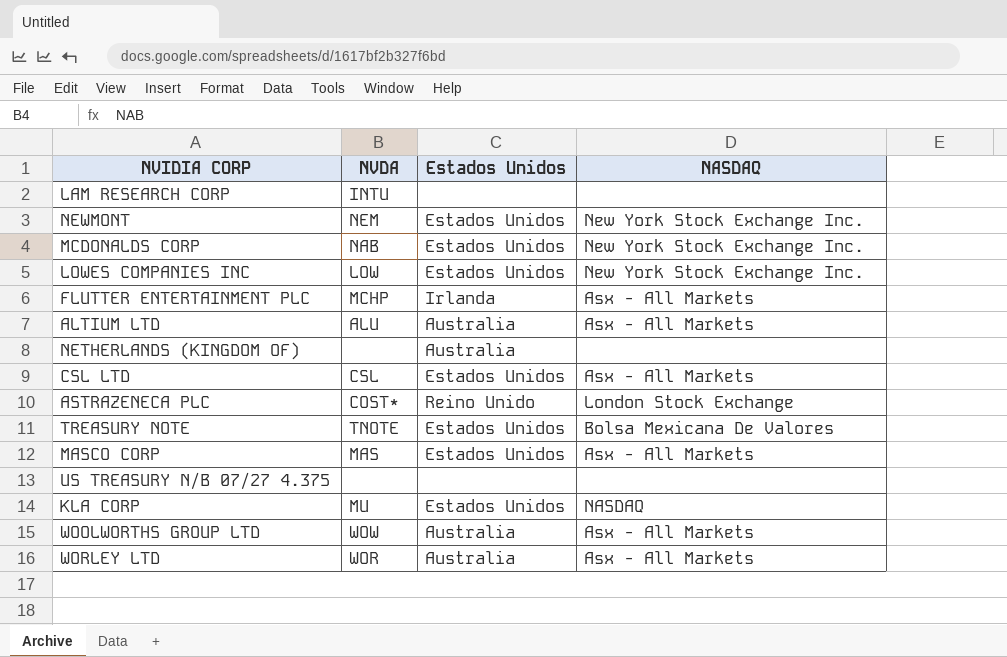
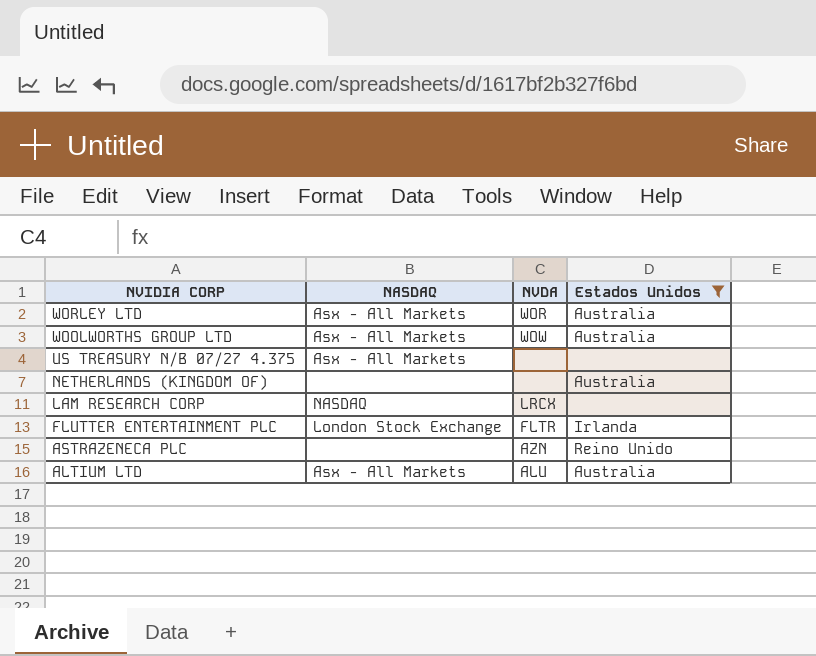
filter: none -> Estados Unidos != Estados Unidos
row order: none -> NVIDIA CORP descending
column NASDAQ | position: 4 -> 2
US TREASURY N/B 07/27 4.375 | NASDAQ: none -> Asx - All Markets
LAM RESEARCH CORP | NASDAQ: none -> NASDAQ
LAM RESEARCH CORP | NVDA: INTU -> LRCX
FLUTTER ENTERTAINMENT PLC | NASDAQ: Asx - All Markets -> London Stock Exchange
FLUTTER ENTERTAINMENT PLC | NVDA: MCHP -> FLTR
ASTRAZENECA PLC | NASDAQ: London Stock Exchange -> none
ASTRAZENECA PLC | NVDA: COST* -> AZN

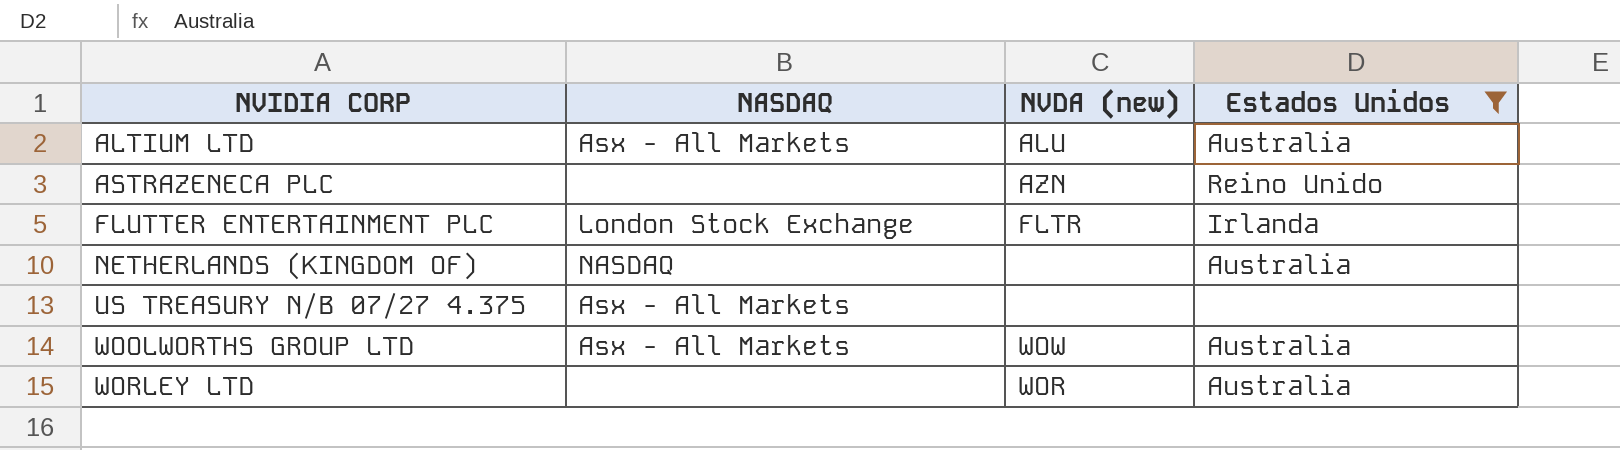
row order: NVIDIA CORP descending -> NVIDIA CORP ascending
column name: NVDA -> NVDA (new)
row LAM RESEARCH CORP: NASDAQ | LRCX | none -> none
NETHERLANDS (KINGDOM OF) | NASDAQ: none -> NASDAQ
WORLEY LTD | NASDAQ: Asx - All Markets -> none

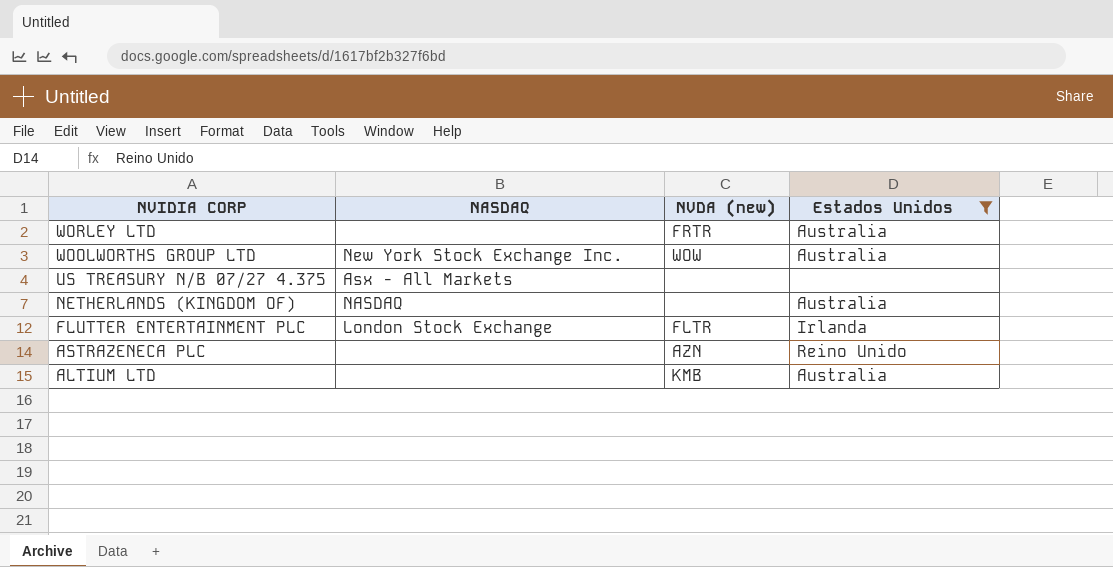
row order: NVIDIA CORP ascending -> NVIDIA CORP descending
WORLEY LTD | NVDA (new): WOR -> FRTR
WOOLWORTHS GROUP LTD | NASDAQ: Asx - All Markets -> New York Stock Exchange Inc.
ALTIUM LTD | NASDAQ: Asx - All Markets -> none
ALTIUM LTD | NVDA (new): ALU -> KMB

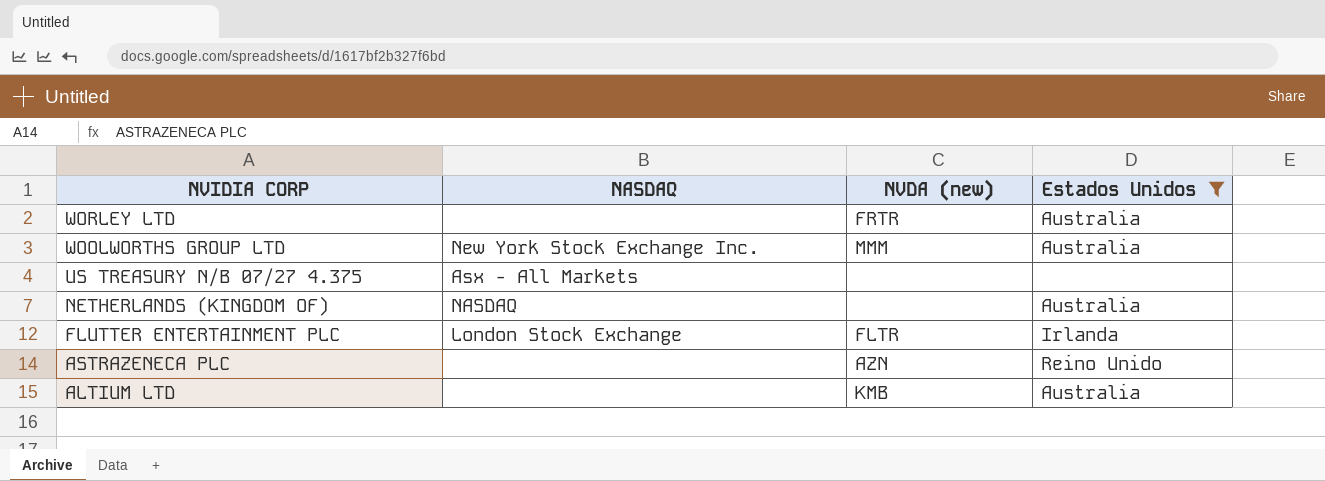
WOOLWORTHS GROUP LTD | NVDA (new): WOW -> MMM

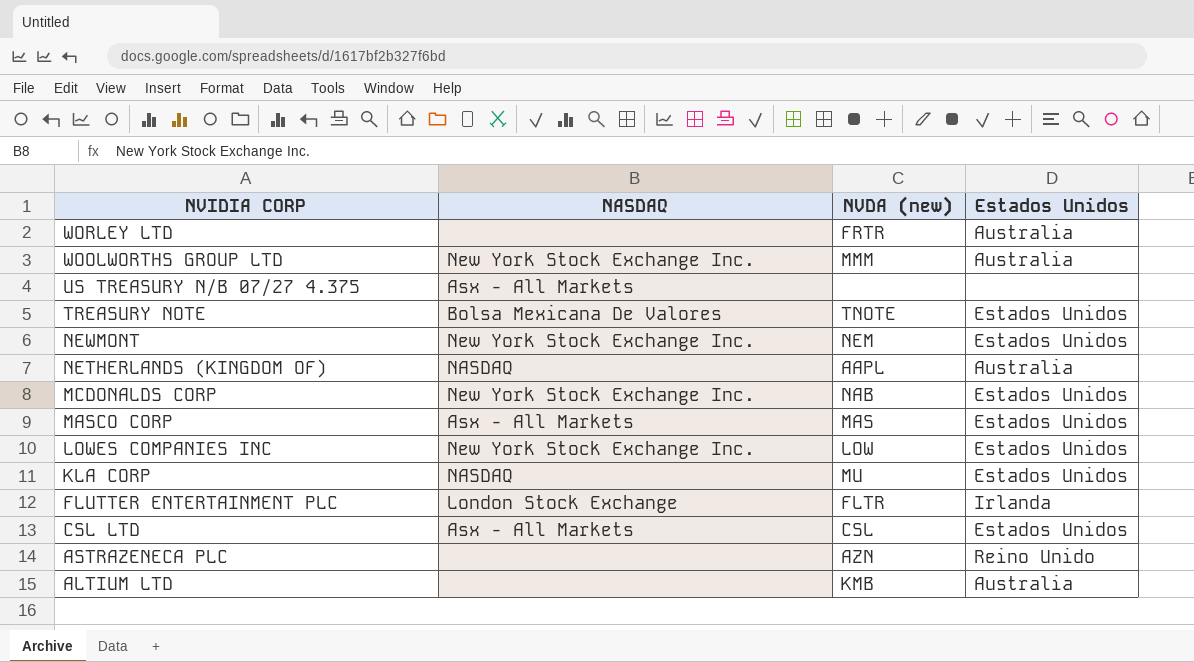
filter: Estados Unidos != Estados Unidos -> none
NETHERLANDS (KINGDOM OF) | NVDA (new): none -> AAPL

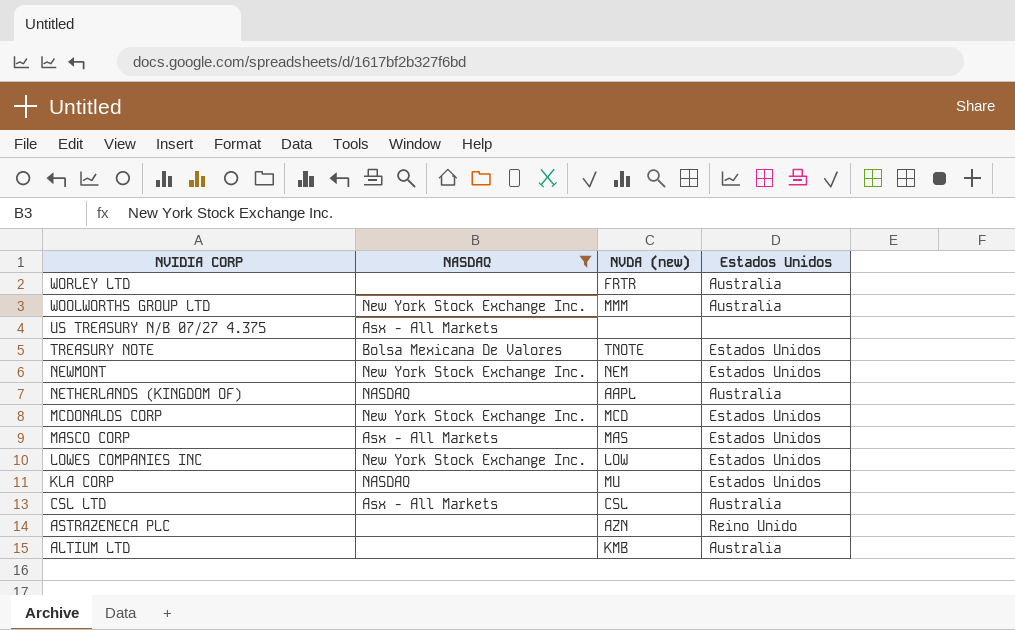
filter: none -> NASDAQ != London Stock Exchange
MCDONALDS CORP | NVDA (new): NAB -> MCD
CSL LTD | Estados Unidos: Estados Unidos -> Australia

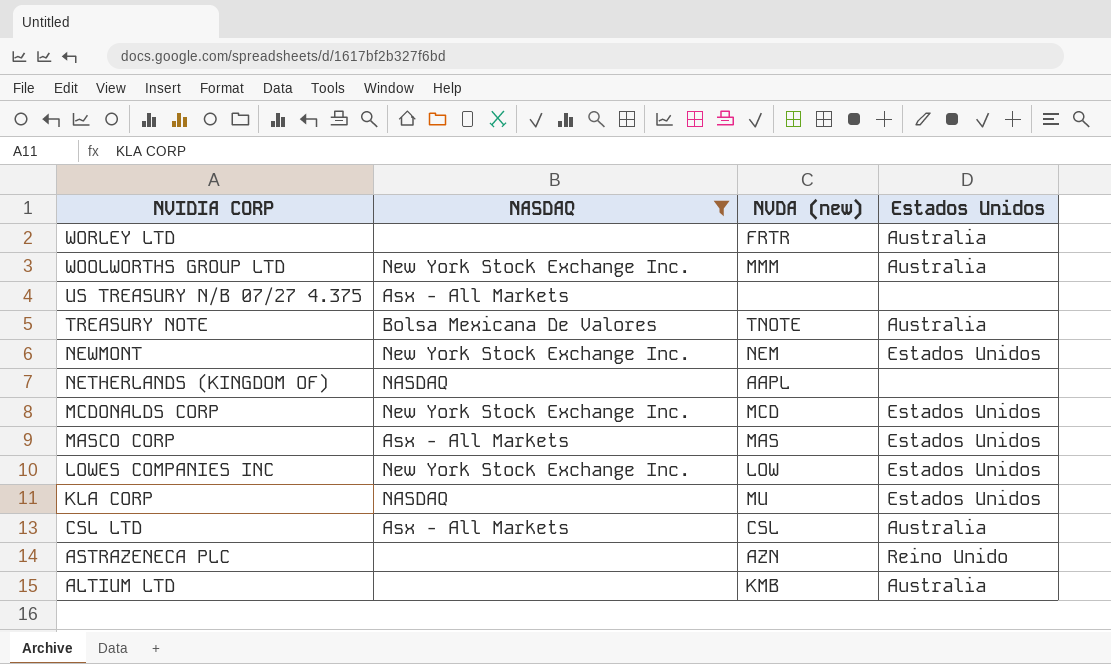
TREASURY NOTE | Estados Unidos: Estados Unidos -> Australia
NETHERLANDS (KINGDOM OF) | Estados Unidos: Australia -> none

